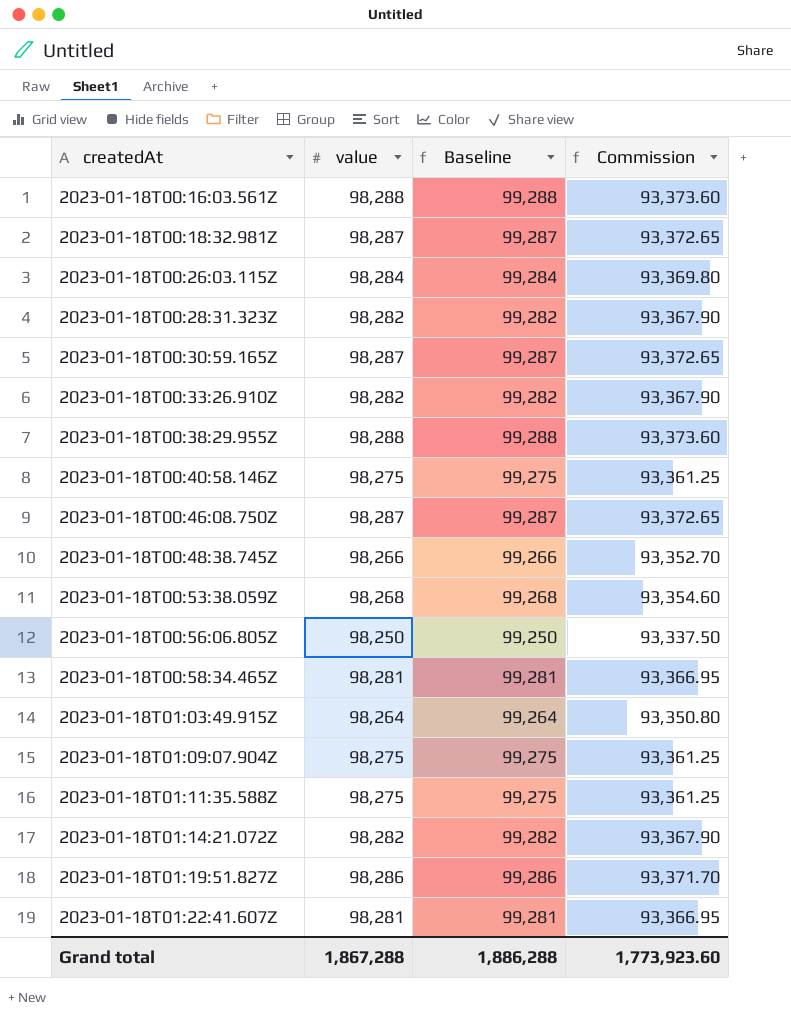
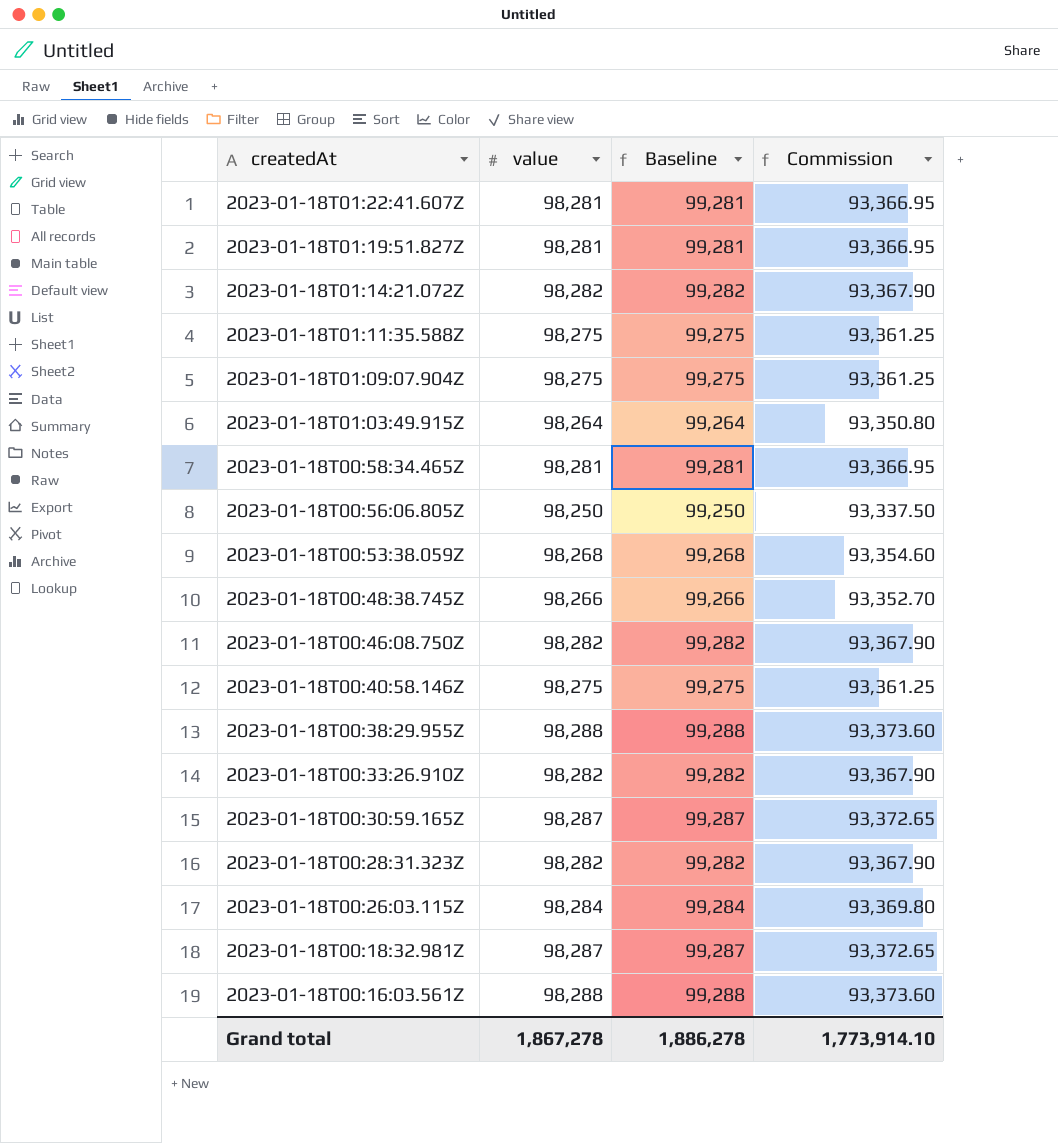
row order: createdAt ascending -> createdAt descending
2023-01-18T01:19:51.827Z | value: 98,286 -> 98,281
2023-01-18T01:19:51.827Z | Baseline: 99,286 -> 99,281
2023-01-18T01:19:51.827Z | Commission: 93,371.70 -> 93,366.95
2023-01-18T00:46:08.750Z | value: 98,287 -> 98,282
2023-01-18T00:46:08.750Z | Baseline: 99,287 -> 99,282
2023-01-18T00:46:08.750Z | Commission: 93,372.65 -> 93,367.90
Grand total | value: 1,867,288 -> 1,867,278
Grand total | Baseline: 1,886,288 -> 1,886,278
Grand total | Commission: 1,773,923.60 -> 1,773,914.10

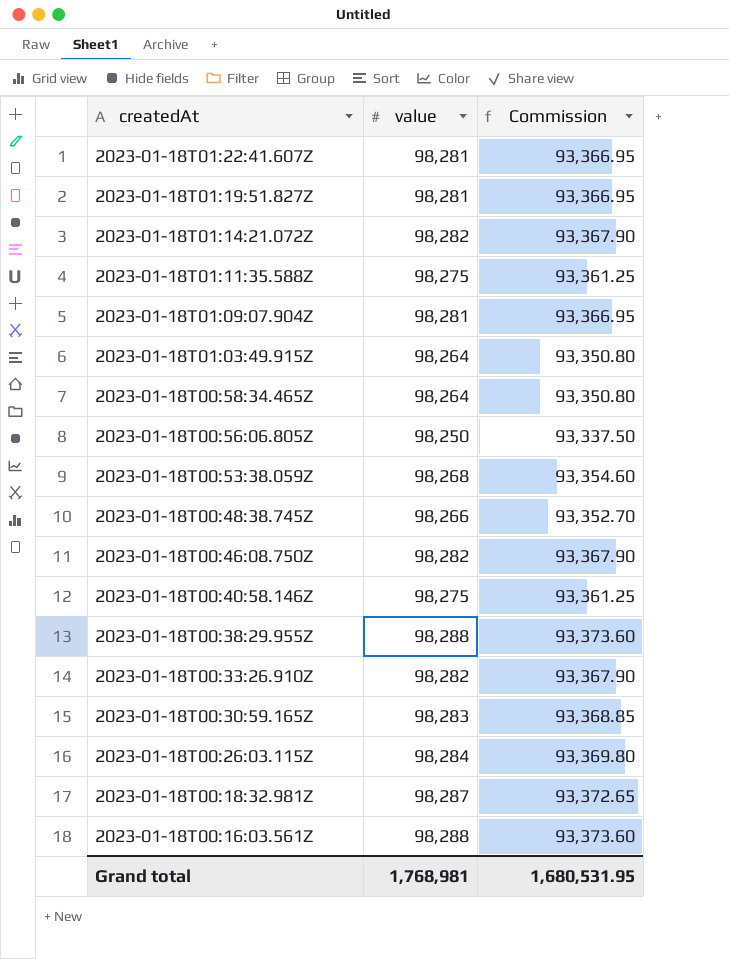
column Baseline | formula: [value] + 1000 -> none
row 2023-01-18T00:28:31.323Z: 98,282 | 99,282 | 93,367.90 -> none
2023-01-18T01:09:07.904Z | value: 98,275 -> 98,281
2023-01-18T01:09:07.904Z | Commission: 93,361.25 -> 93,366.95
2023-01-18T00:58:34.465Z | value: 98,281 -> 98,264
2023-01-18T00:58:34.465Z | Commission: 93,366.95 -> 93,350.80
2023-01-18T00:30:59.165Z | value: 98,287 -> 98,283
2023-01-18T00:30:59.165Z | Commission: 93,372.65 -> 93,368.85
Grand total | value: 1,867,278 -> 1,768,981
Grand total | Commission: 1,773,914.10 -> 1,680,531.95

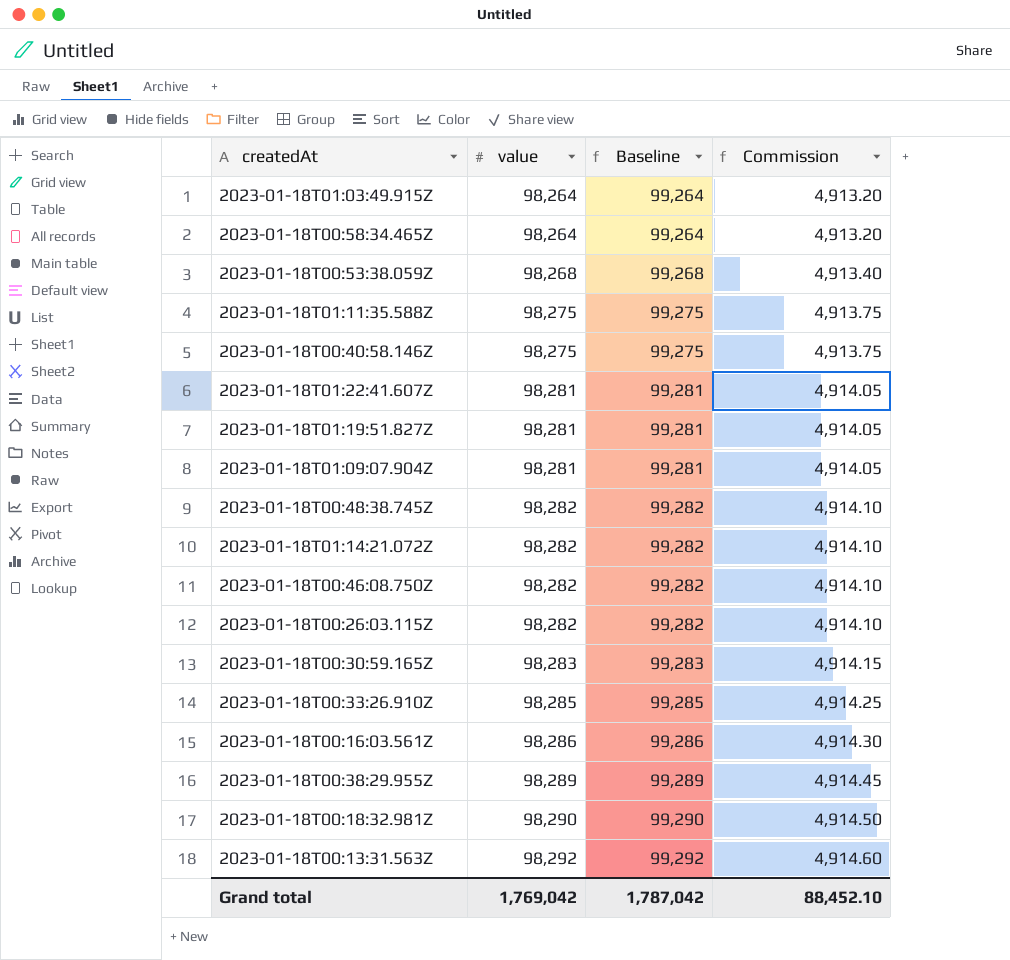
row order: createdAt descending -> value ascending
column Baseline | formula: none -> [value] + 1000
column Commission | formula: [value] * 0.95 -> [value] * 0.05
row 2023-01-18T00:56:06.805Z: 98,250 | 93,337.50 -> none
2023-01-18T00:48:38.745Z | value: 98,266 -> 98,282
2023-01-18T00:26:03.115Z | value: 98,284 -> 98,282
2023-01-18T00:33:26.910Z | value: 98,282 -> 98,285
2023-01-18T00:16:03.561Z | value: 98,288 -> 98,286
2023-01-18T00:38:29.955Z | value: 98,288 -> 98,289
2023-01-18T00:18:32.981Z | value: 98,287 -> 98,290
row 2023-01-18T00:13:31.563Z: none -> 98,292 | 99,292 | 4,914.60
Grand total | value: 1,768,981 -> 1,769,042
Grand total | Commission: 1,680,531.95 -> 88,452.10

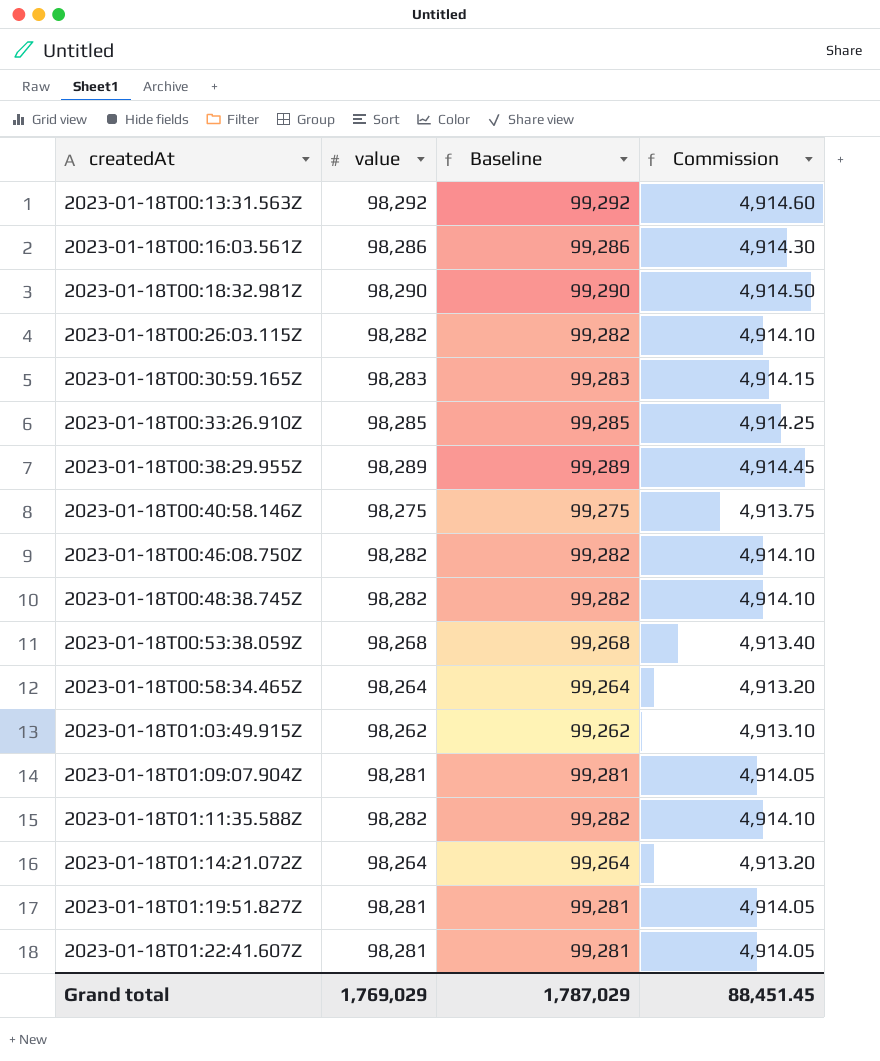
row order: value ascending -> createdAt ascending
2023-01-18T01:03:49.915Z | value: 98,264 -> 98,262
2023-01-18T01:03:49.915Z | Baseline: 99,264 -> 99,262
2023-01-18T01:03:49.915Z | Commission: 4,913.20 -> 4,913.10
2023-01-18T01:11:35.588Z | value: 98,275 -> 98,282
2023-01-18T01:11:35.588Z | Baseline: 99,275 -> 99,282
2023-01-18T01:11:35.588Z | Commission: 4,913.75 -> 4,914.10
2023-01-18T01:14:21.072Z | value: 98,282 -> 98,264
2023-01-18T01:14:21.072Z | Baseline: 99,282 -> 99,264
2023-01-18T01:14:21.072Z | Commission: 4,914.10 -> 4,913.20
Grand total | value: 1,769,042 -> 1,769,029
Grand total | Baseline: 1,787,042 -> 1,787,029
Grand total | Commission: 88,452.10 -> 88,451.45

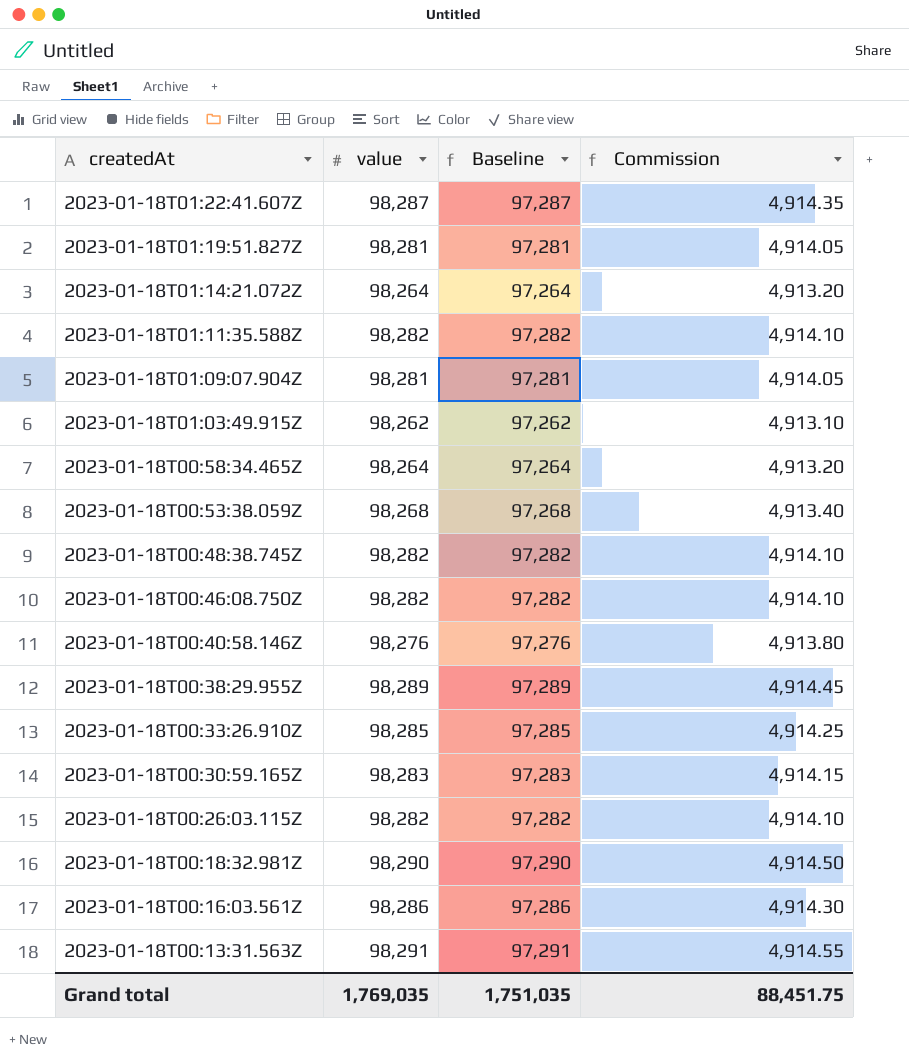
row order: createdAt ascending -> createdAt descending
column Baseline | formula: [value] + 1000 -> [value] - 1000
2023-01-18T01:22:41.607Z | value: 98,281 -> 98,287
2023-01-18T01:22:41.607Z | Commission: 4,914.05 -> 4,914.35
2023-01-18T00:40:58.146Z | value: 98,275 -> 98,276
2023-01-18T00:40:58.146Z | Commission: 4,913.75 -> 4,913.80
2023-01-18T00:13:31.563Z | value: 98,292 -> 98,291
2023-01-18T00:13:31.563Z | Commission: 4,914.60 -> 4,914.55
Grand total | value: 1,769,029 -> 1,769,035
Grand total | Baseline: 1,787,029 -> 1,751,035
Grand total | Commission: 88,451.45 -> 88,451.75

